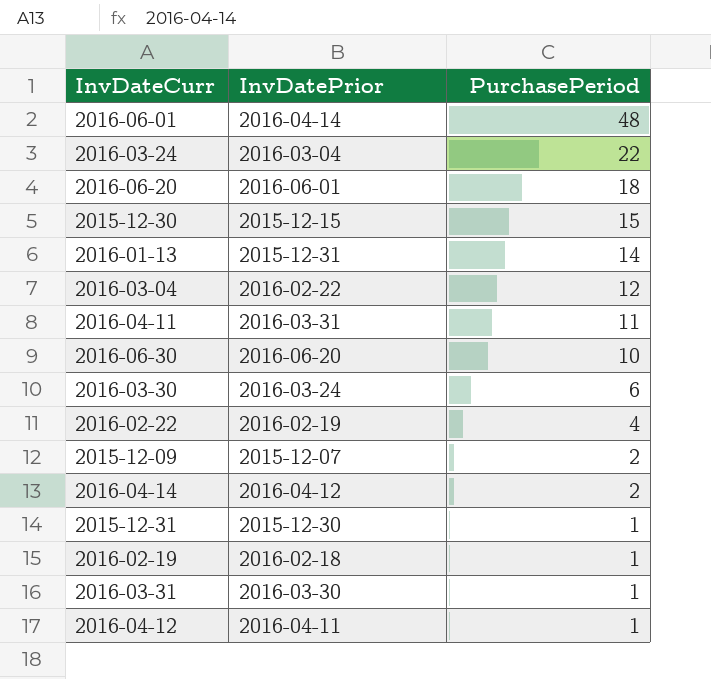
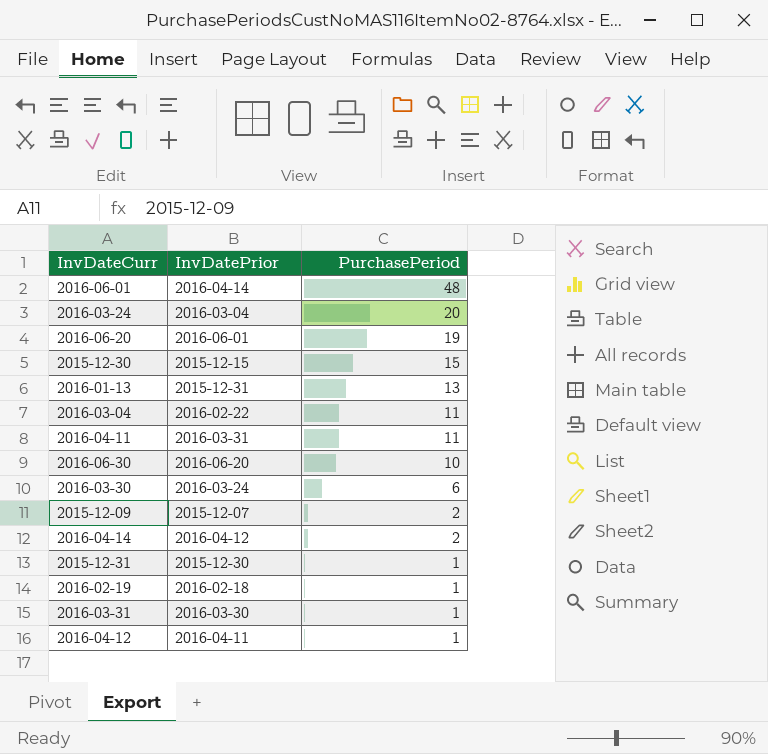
row 2016-02-22: 2016-02-19 | 4 -> none
2016-03-24 | PurchasePeriod: 22 -> 20
2016-06-20 | PurchasePeriod: 18 -> 19
2016-01-13 | PurchasePeriod: 14 -> 13
2016-03-04 | PurchasePeriod: 12 -> 11

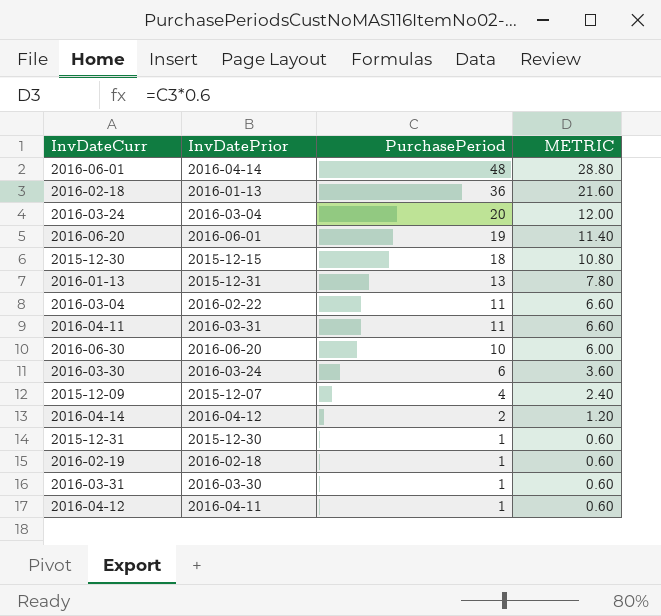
column METRIC | formula: none -> [PurchasePeriod] * 0.6
row 2016-02-18: none -> 2016-01-13 | 36 | 21.60
2015-12-30 | PurchasePeriod: 15 -> 18
2015-12-09 | PurchasePeriod: 2 -> 4

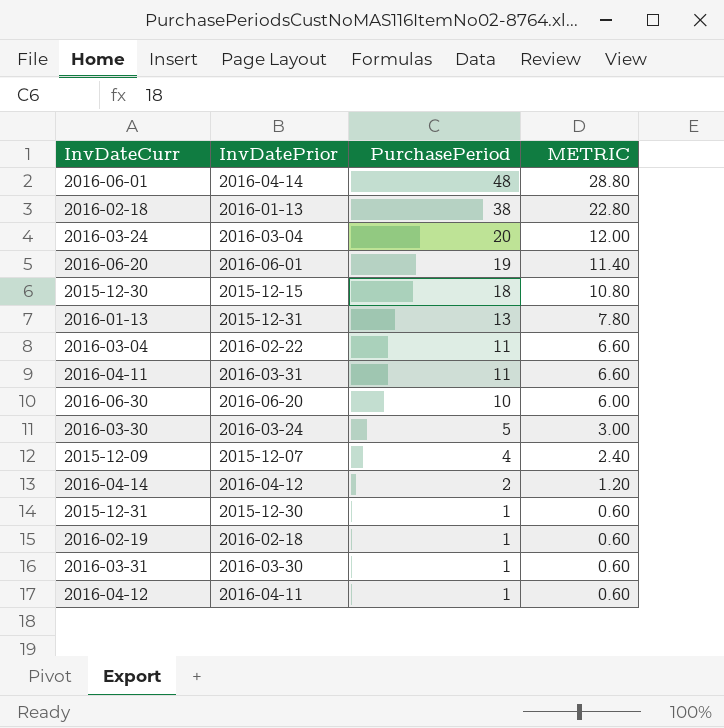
2016-02-18 | PurchasePeriod: 36 -> 38
2016-02-18 | METRIC: 21.60 -> 22.80
2016-03-30 | PurchasePeriod: 6 -> 5
2016-03-30 | METRIC: 3.60 -> 3.00

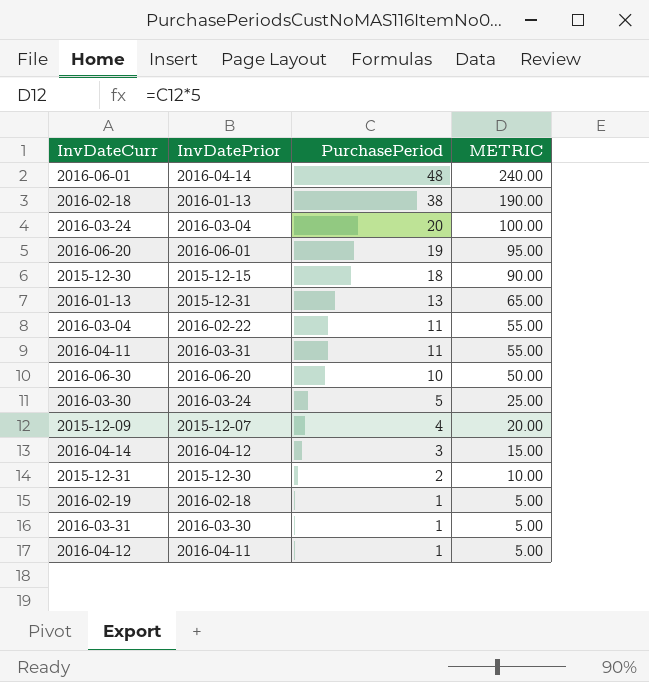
column METRIC | formula: [PurchasePeriod] * 0.6 -> [PurchasePeriod] * 5
2016-04-14 | PurchasePeriod: 2 -> 3
2015-12-31 | PurchasePeriod: 1 -> 2

